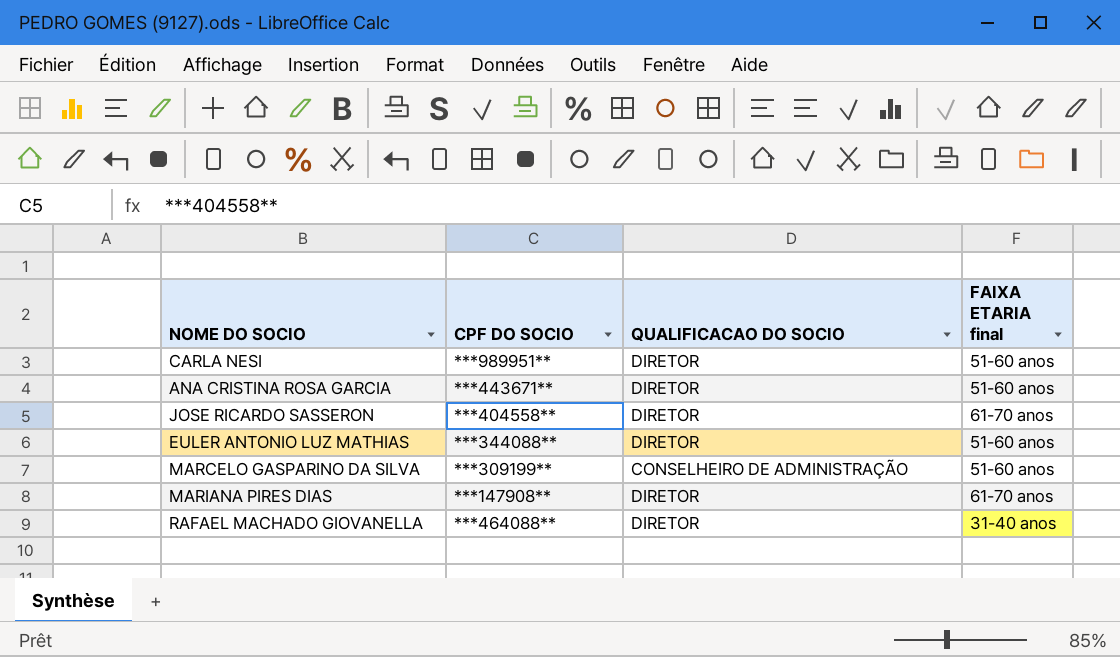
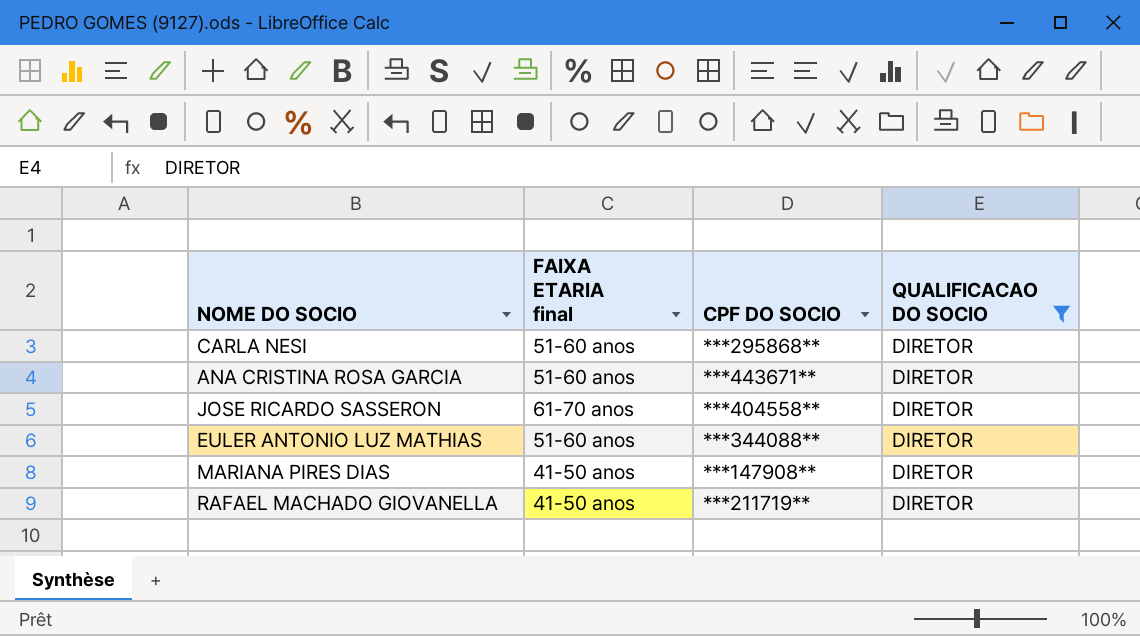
filter: none -> QUALIFICACAO DO SOCIO = DIRETOR
column FAIXA ETARIA final | position: 4 -> 2
CARLA NESI | CPF DO SOCIO: ***989951** -> ***295868**
MARIANA PIRES DIAS | FAIXA ETARIA final: 61-70 anos -> 41-50 anos
RAFAEL MACHADO GIOVANELLA | FAIXA ETARIA final: 31-40 anos -> 41-50 anos
RAFAEL MACHADO GIOVANELLA | CPF DO SOCIO: ***464088** -> ***211719**

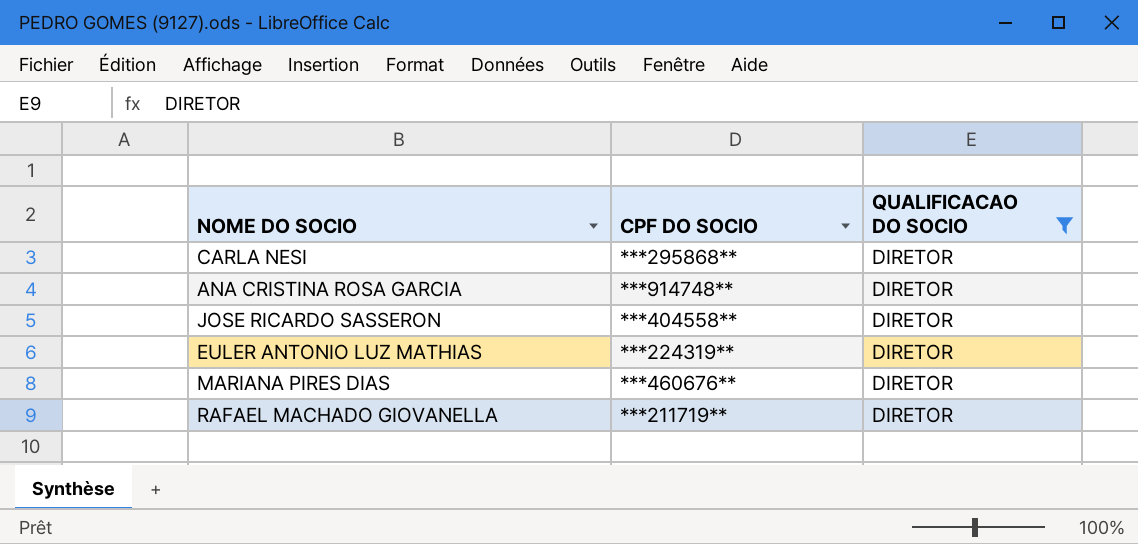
column FAIXA ETARIA final | position: 2 -> none
ANA CRISTINA ROSA GARCIA | CPF DO SOCIO: ***443671** -> ***914748**
EULER ANTONIO LUZ MATHIAS | CPF DO SOCIO: ***344088** -> ***224319**
MARIANA PIRES DIAS | CPF DO SOCIO: ***147908** -> ***460676**

